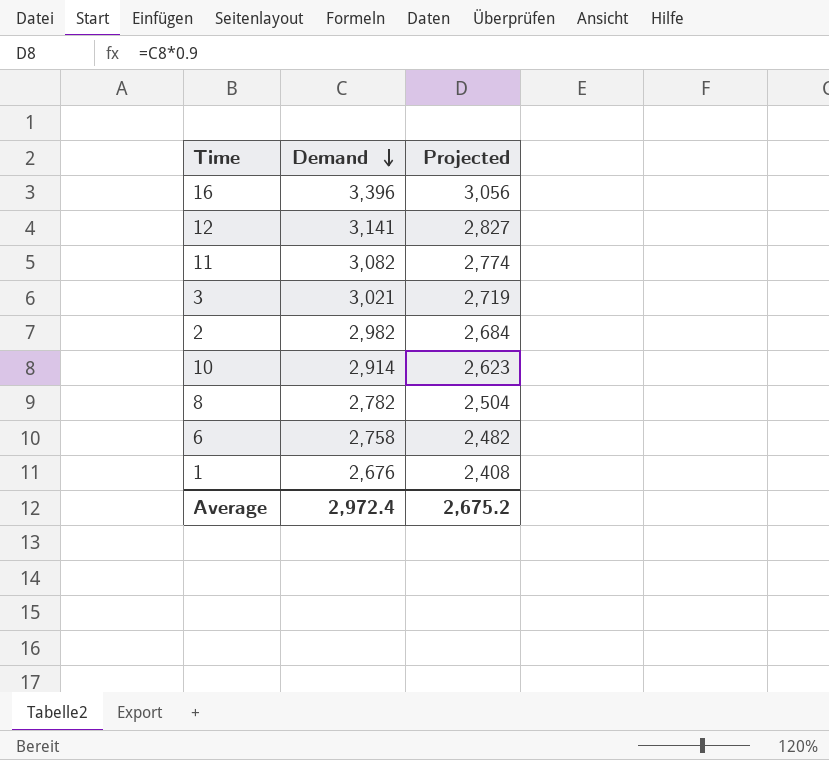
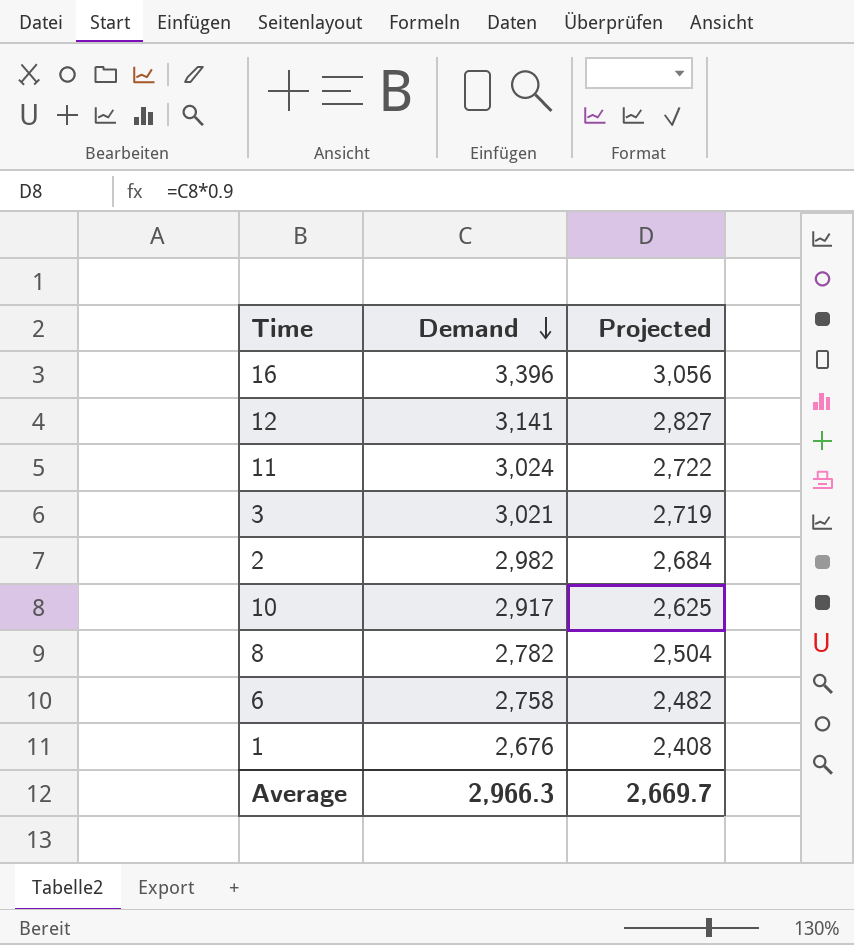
11 | Demand: 3,082 -> 3,024
11 | Projected: 2,774 -> 2,722
10 | Demand: 2,914 -> 2,917
10 | Projected: 2,623 -> 2,625
Average | Demand: 2,972.4 -> 2,966.3
Average | Projected: 2,675.2 -> 2,669.7

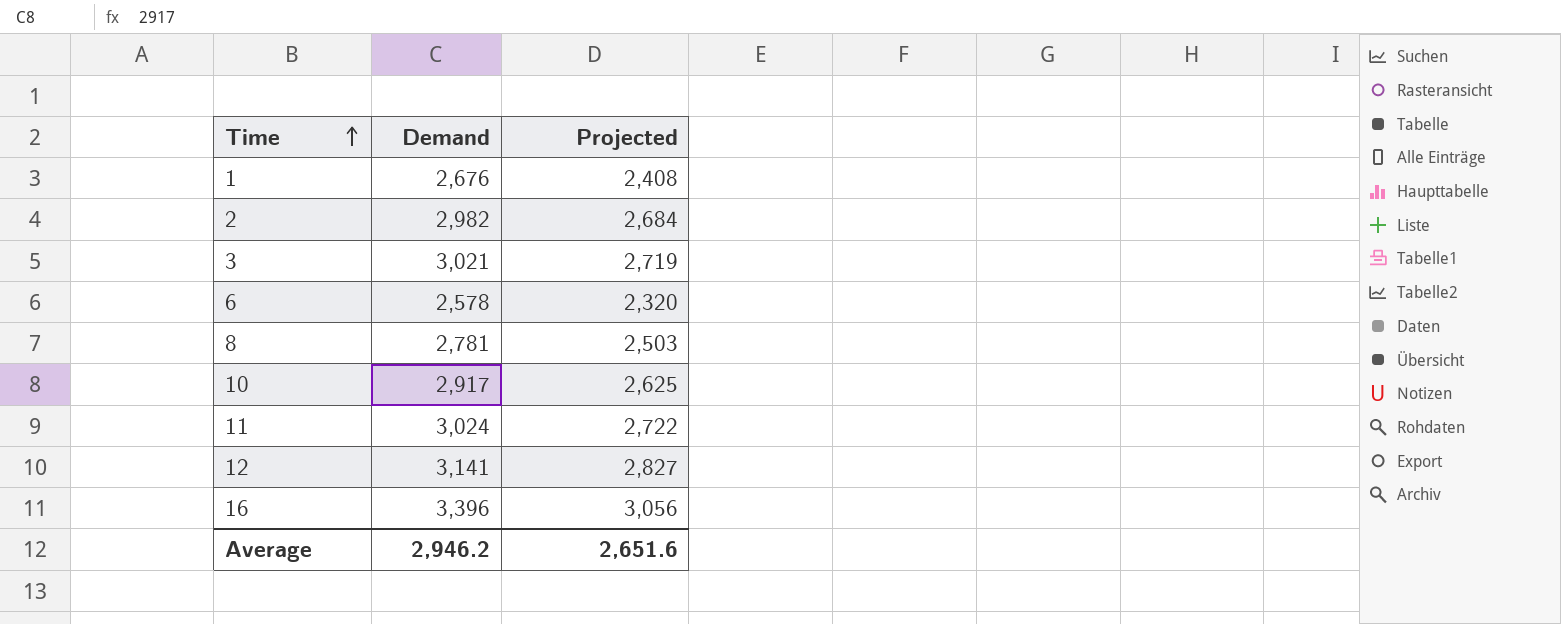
row order: Demand descending -> Time ascending
6 | Demand: 2,758 -> 2,578
6 | Projected: 2,482 -> 2,320
8 | Demand: 2,782 -> 2,781
8 | Projected: 2,504 -> 2,503
Average | Demand: 2,966.3 -> 2,946.2
Average | Projected: 2,669.7 -> 2,651.6

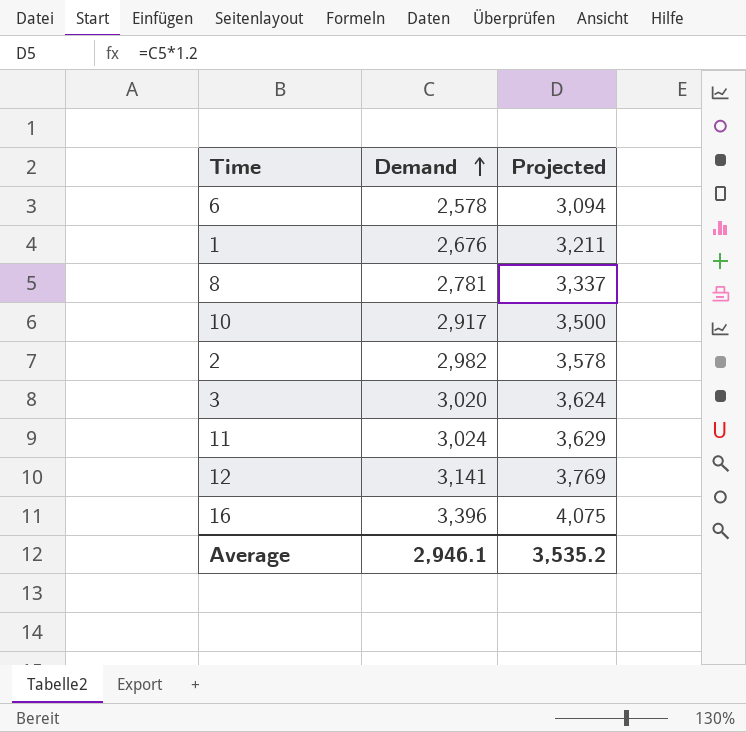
row order: Time ascending -> Demand ascending
column Projected | formula: [Demand] * 0.9 -> [Demand] * 1.2
3 | Demand: 3,021 -> 3,020
Average | Demand: 2,946.2 -> 2,946.1
Average | Projected: 2,651.6 -> 3,535.2

